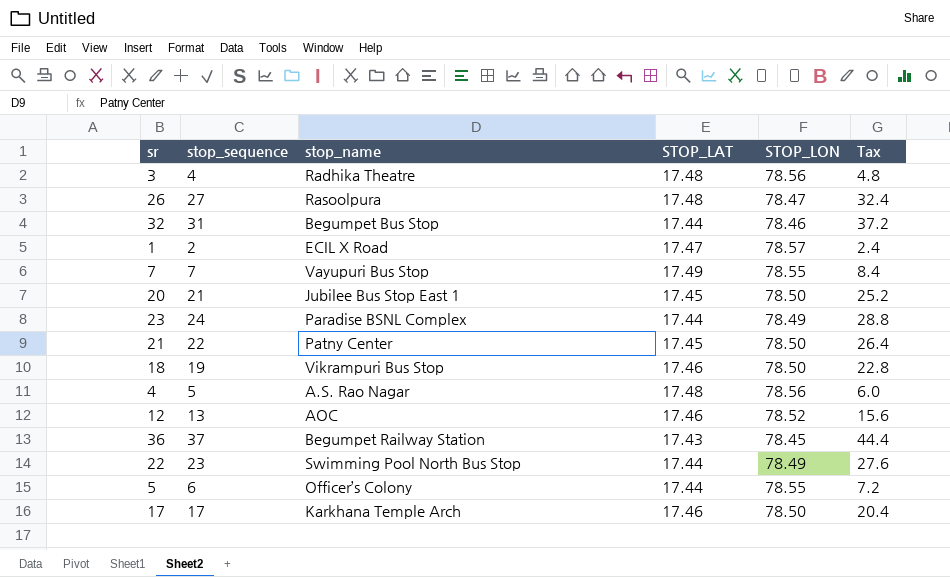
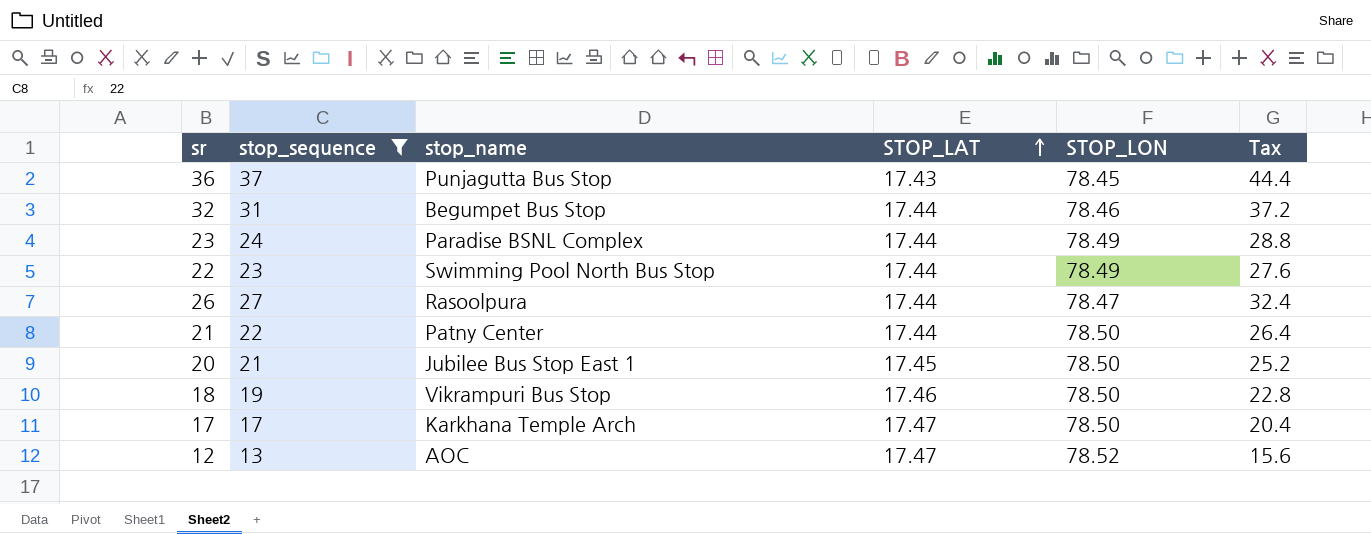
filter: none -> stop_sequence >= 13
row order: none -> STOP_LAT ascending
36 | stop_name: Begumpet Railway Station -> Punjagutta Bus Stop
26 | STOP_LAT: 17.48 -> 17.44
21 | STOP_LAT: 17.45 -> 17.44
17 | STOP_LAT: 17.46 -> 17.47
12 | STOP_LAT: 17.46 -> 17.47

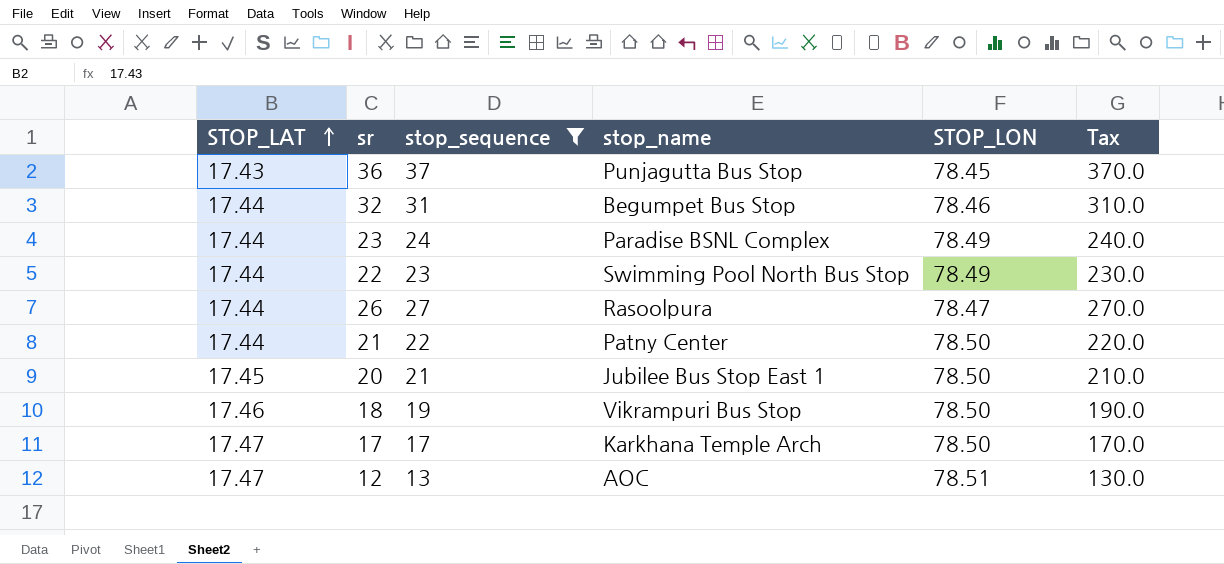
column STOP_LAT | position: 4 -> 1
column Tax | formula: [stop_sequence] * 1.2 -> [stop_sequence] * 10
12 | STOP_LON: 78.52 -> 78.51

